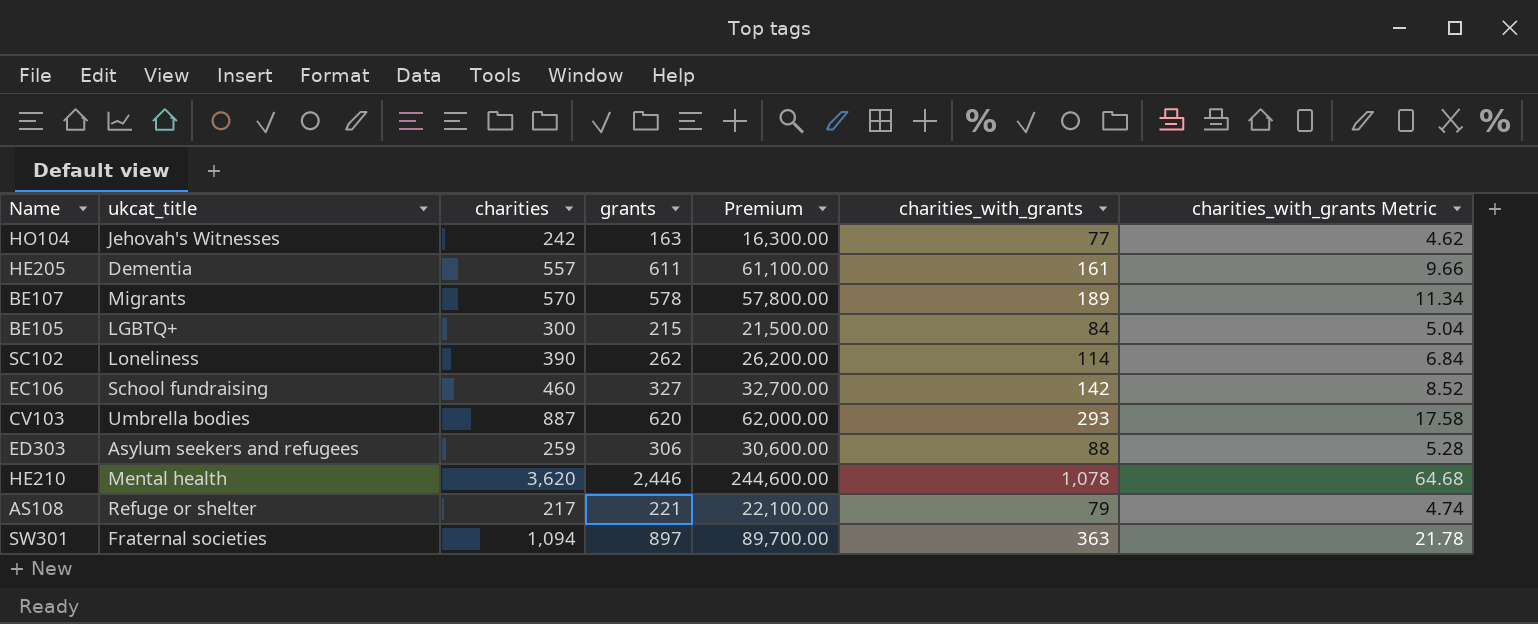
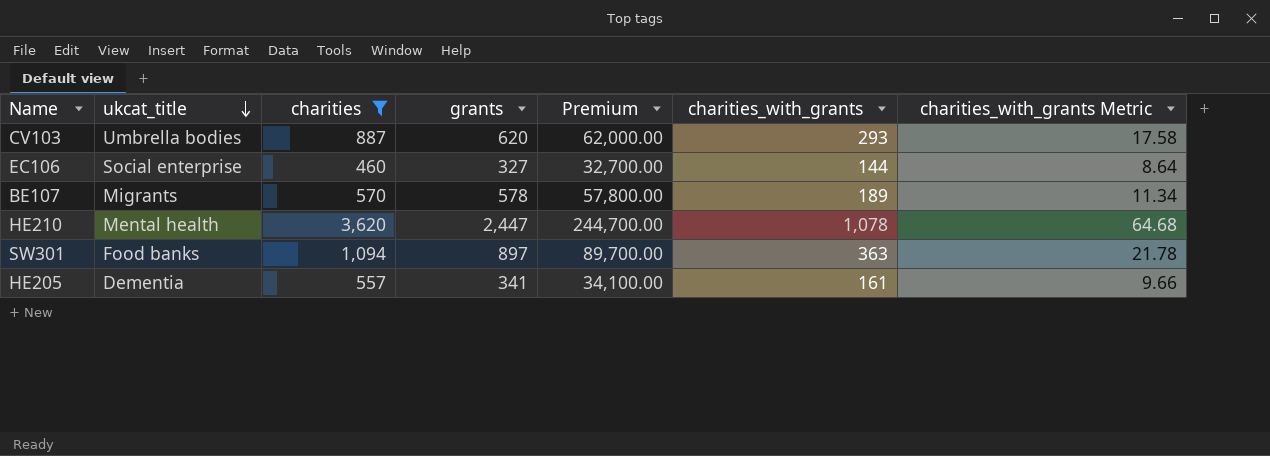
filter: none -> charities >= 460
row order: none -> ukcat_title descending
EC106 | ukcat_title: School fundraising -> Social enterprise
EC106 | charities_with_grants: 142 -> 144
EC106 | charities_with_grants Metric: 8.52 -> 8.64
HE210 | grants: 2,446 -> 2,447
HE210 | Premium: 244,600.00 -> 244,700.00
SW301 | ukcat_title: Fraternal societies -> Food banks
HE205 | grants: 611 -> 341
HE205 | Premium: 61,100.00 -> 34,100.00

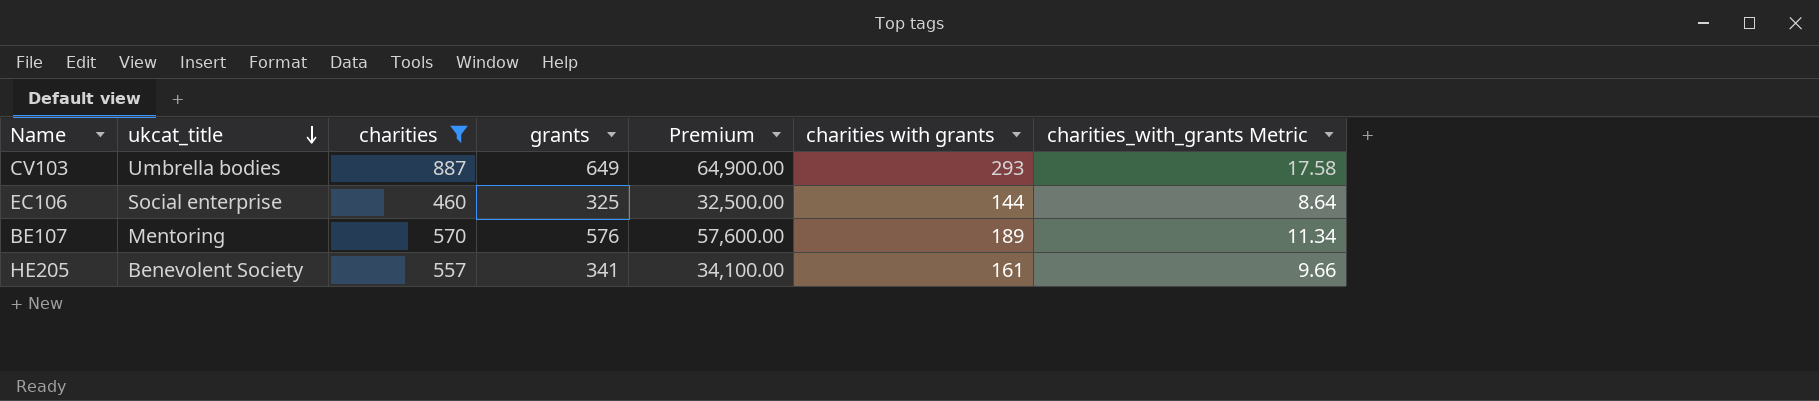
column name: charities_with_grants -> charities with grants
row HE210: Mental health | 3,620 | 2,447 | 244,700.00 | 1,078 | 64.68 -> none
row SW301: Food banks | 1,094 | 897 | 89,700.00 | 363 | 21.78 -> none
CV103 | grants: 620 -> 649
CV103 | Premium: 62,000.00 -> 64,900.00
EC106 | grants: 327 -> 325
EC106 | Premium: 32,700.00 -> 32,500.00
BE107 | ukcat_title: Migrants -> Mentoring
BE107 | grants: 578 -> 576
BE107 | Premium: 57,800.00 -> 57,600.00
HE205 | ukcat_title: Dementia -> Benevolent Society

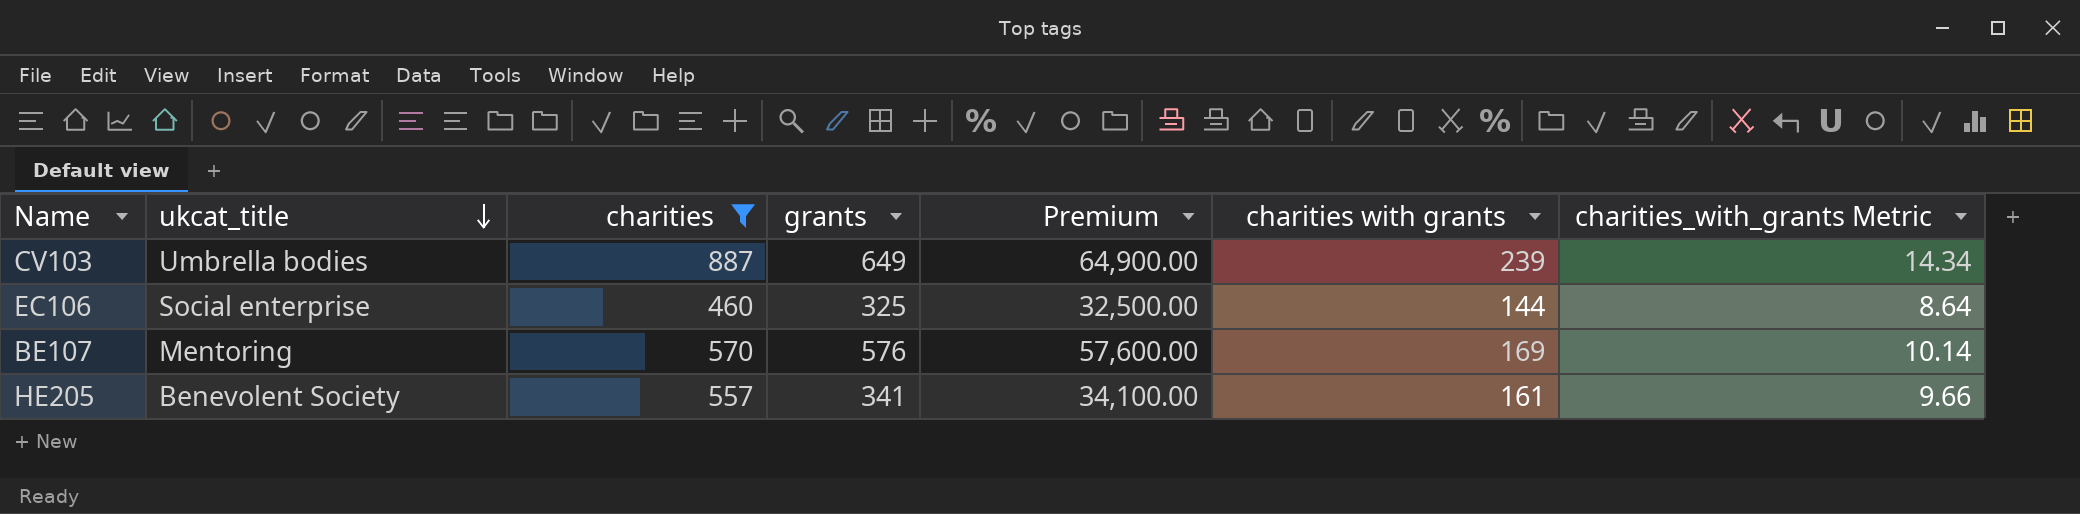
CV103 | charities with grants: 293 -> 239
CV103 | charities_with_grants Metric: 17.58 -> 14.34
BE107 | charities with grants: 189 -> 169
BE107 | charities_with_grants Metric: 11.34 -> 10.14

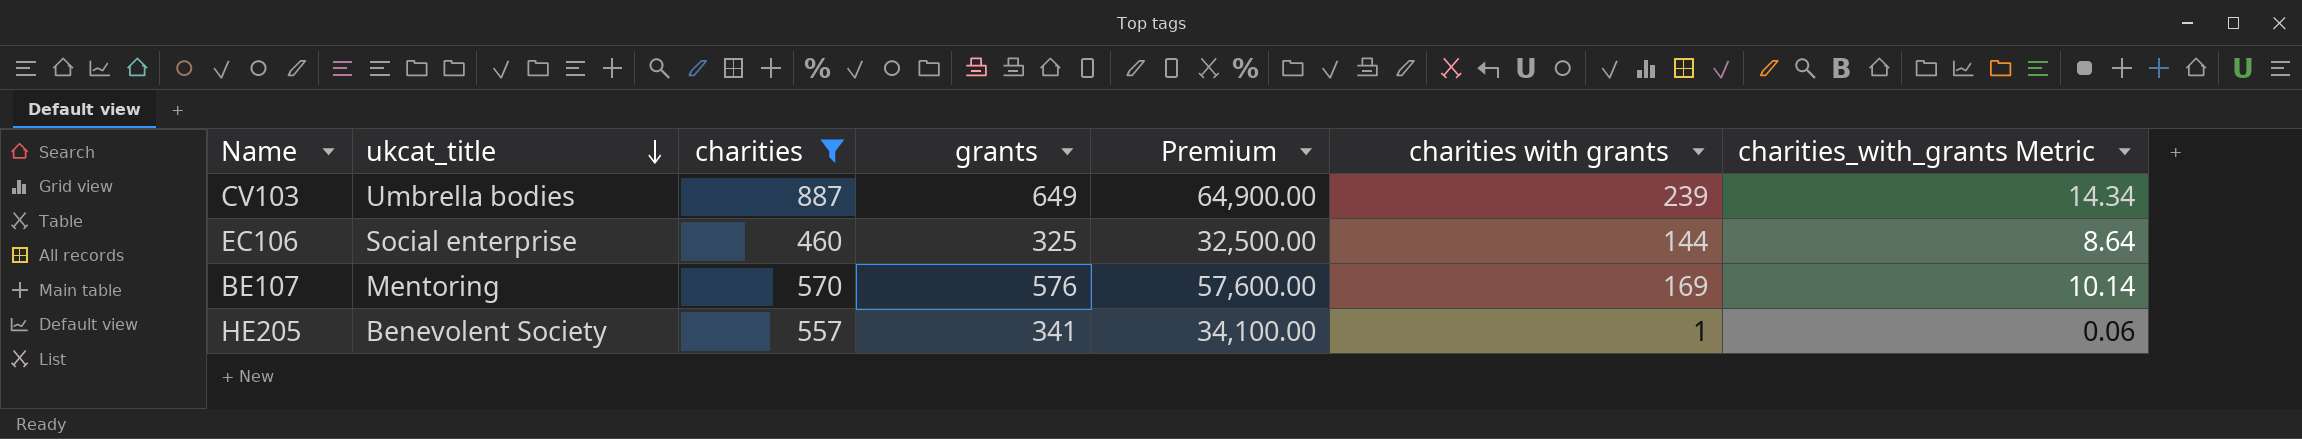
HE205 | charities with grants: 161 -> 1
HE205 | charities_with_grants Metric: 9.66 -> 0.06

